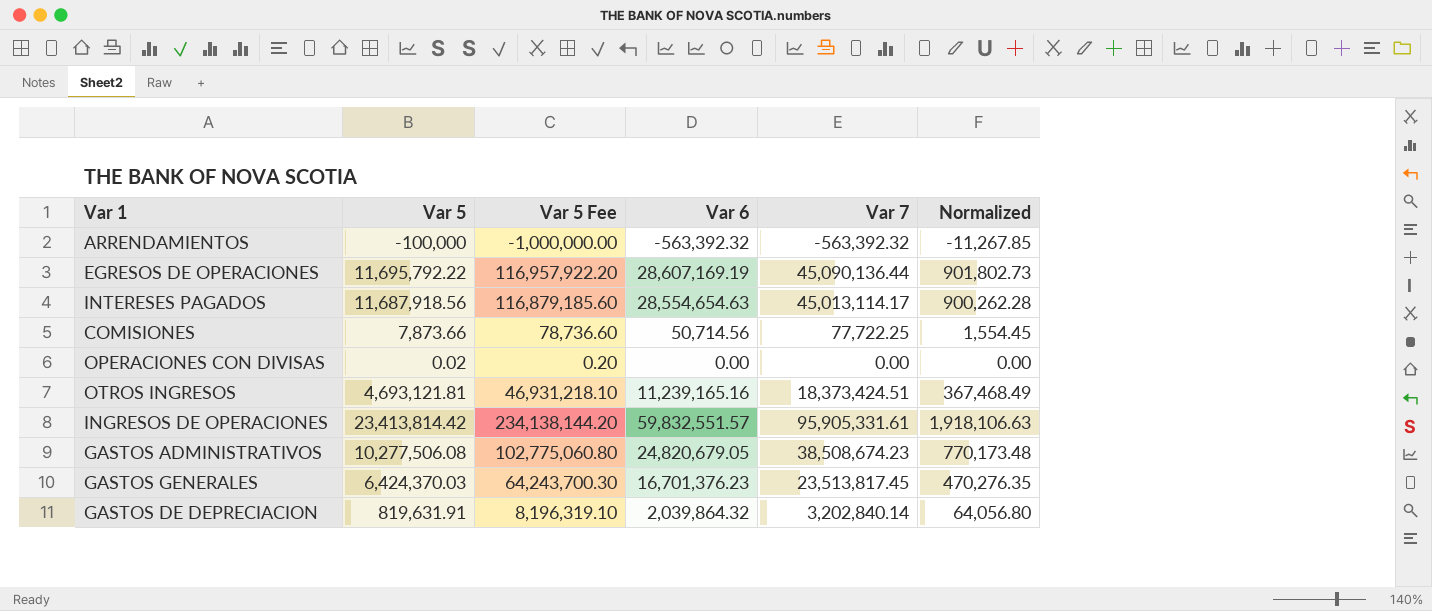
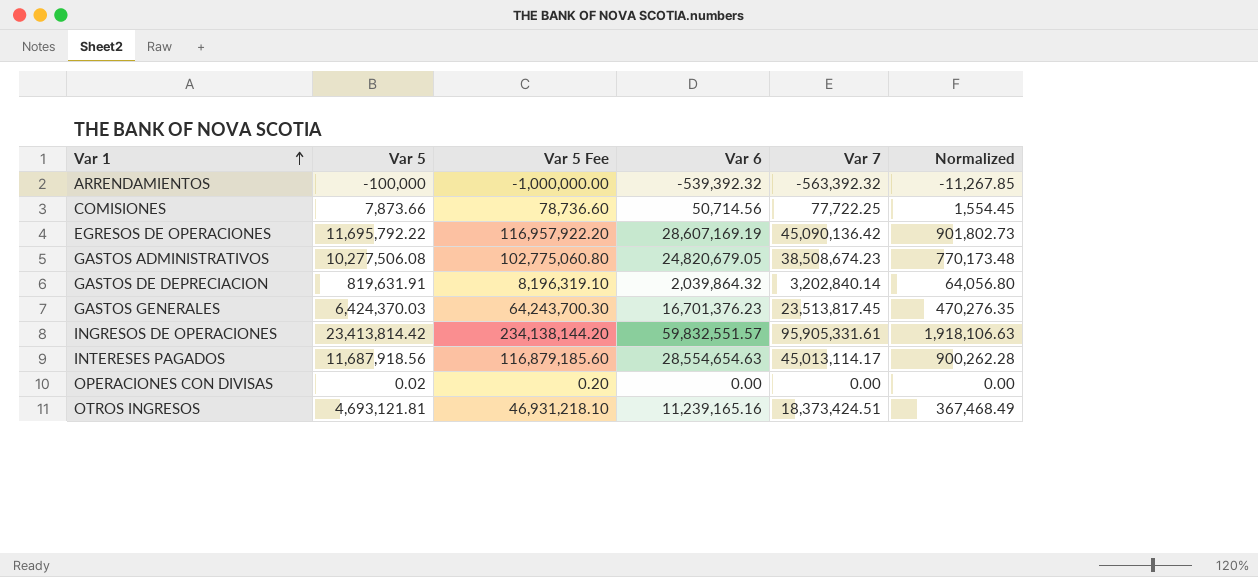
row order: none -> Var 1 ascending
ARRENDAMIENTOS | Var 6: -563,392.32 -> -539,392.32
EGRESOS DE OPERACIONES | Var 7: 45,090,136.44 -> 45,090,136.42

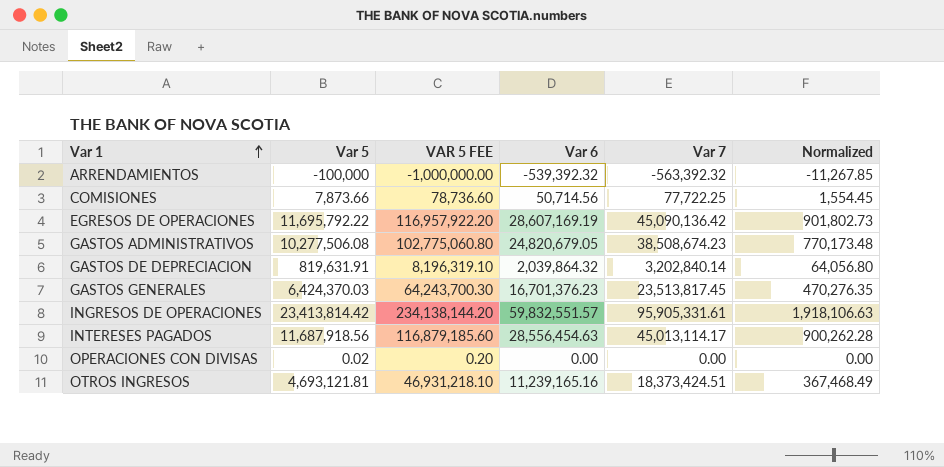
column name: Var 5 Fee -> VAR 5 FEE
INTERESES PAGADOS | Var 6: 28,554,654.63 -> 28,556,454.63

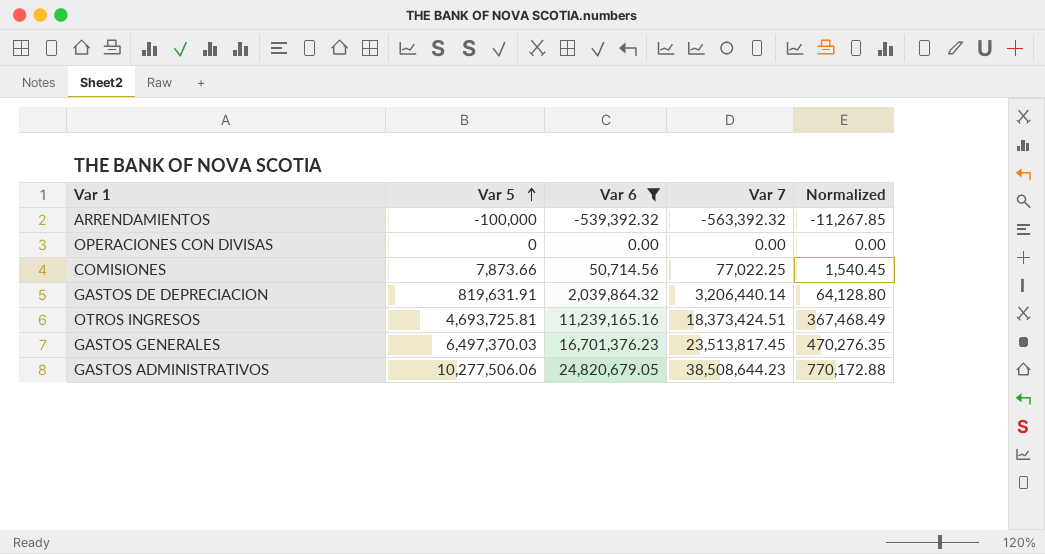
filter: none -> Var 6 <= 24,820,679.05
row order: Var 1 ascending -> Var 5 ascending
column VAR 5 FEE | formula: [Var 5] * 10 -> none
OPERACIONES CON DIVISAS | Var 5: 0.02 -> 0
COMISIONES | Var 7: 77,722.25 -> 77,022.25
COMISIONES | Normalized: 1,554.45 -> 1,540.45
GASTOS DE DEPRECIACION | Var 7: 3,202,840.14 -> 3,206,440.14
GASTOS DE DEPRECIACION | Normalized: 64,056.80 -> 64,128.80
OTROS INGRESOS | Var 5: 4,693,121.81 -> 4,693,725.81
GASTOS GENERALES | Var 5: 6,424,370.03 -> 6,497,370.03
GASTOS ADMINISTRATIVOS | Var 5: 10,277,506.08 -> 10,277,506.06
GASTOS ADMINISTRATIVOS | Var 7: 38,508,674.23 -> 38,508,644.23
GASTOS ADMINISTRATIVOS | Normalized: 770,173.48 -> 770,172.88

